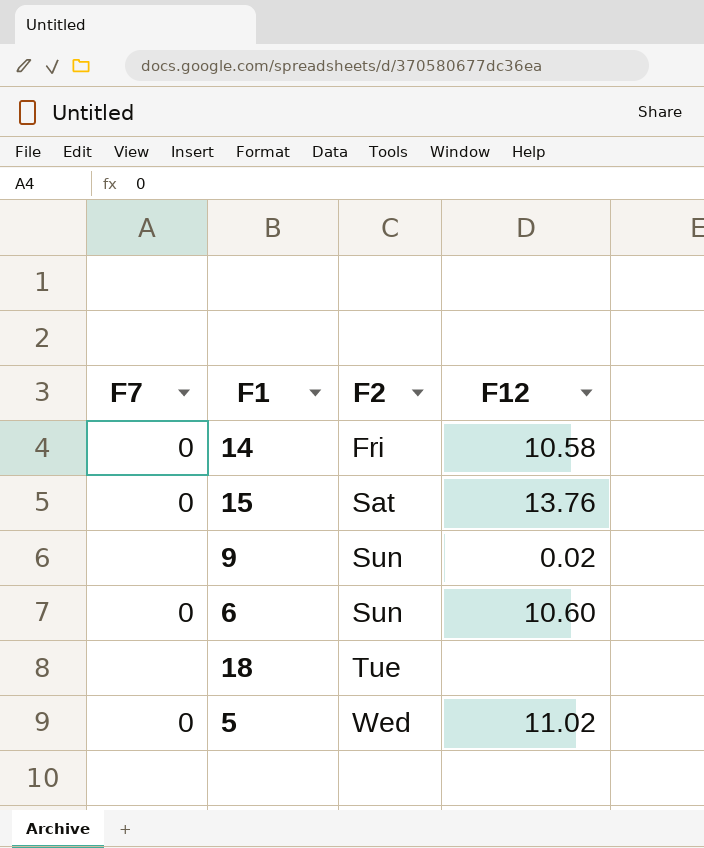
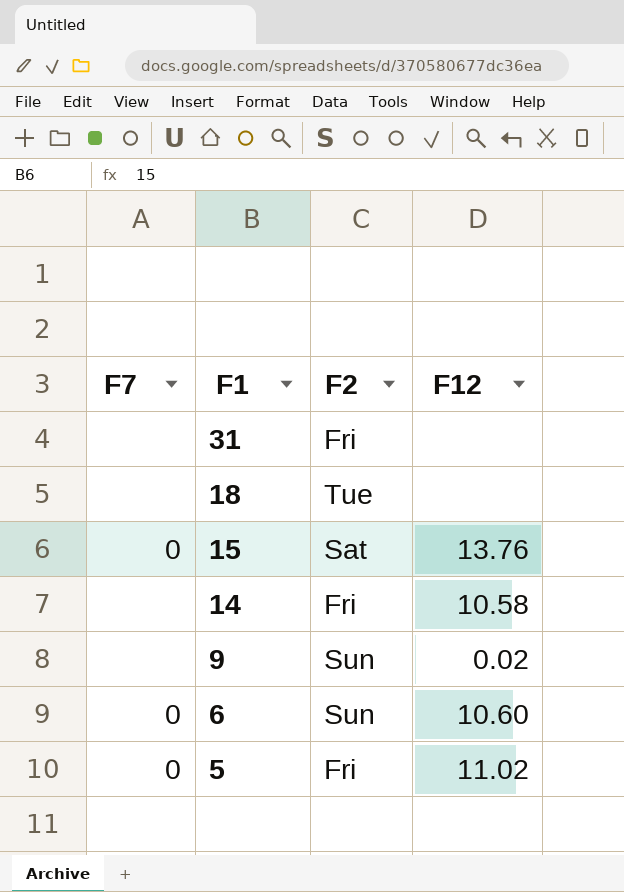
row order: F2 ascending -> F1 descending
row 31: none -> none | Fri | none
14 | F7: 0 -> none
5 | F2: Wed -> Fri

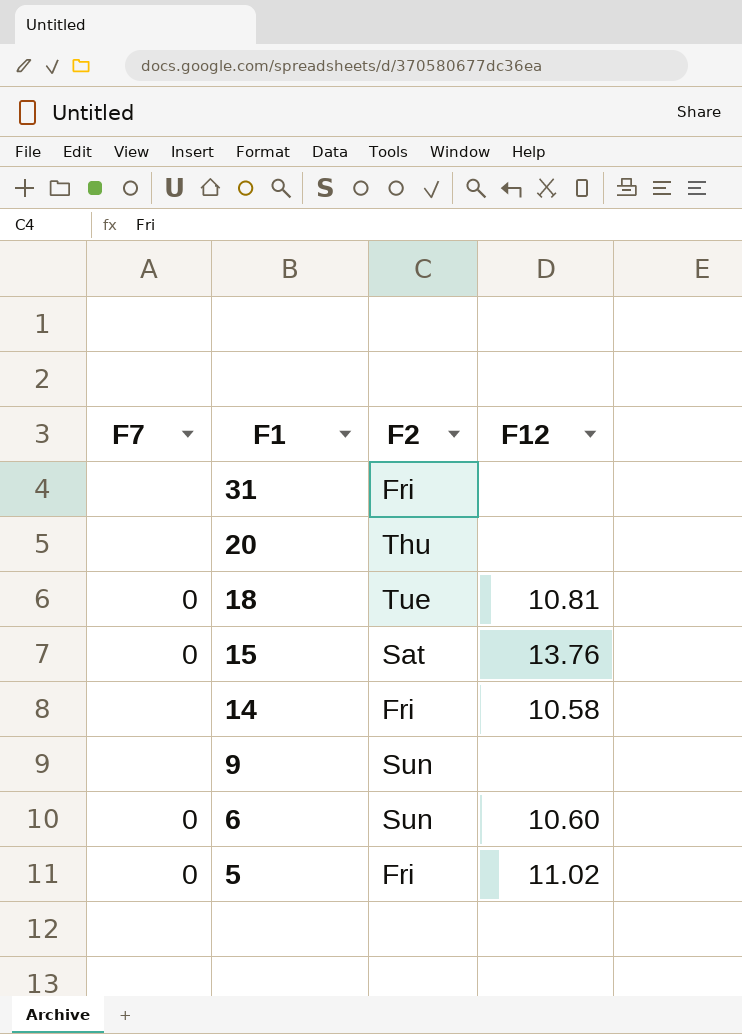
row 20: none -> none | Thu | none
18 | F7: none -> 0
18 | F12: none -> 10.81
9 | F12: 0.02 -> none

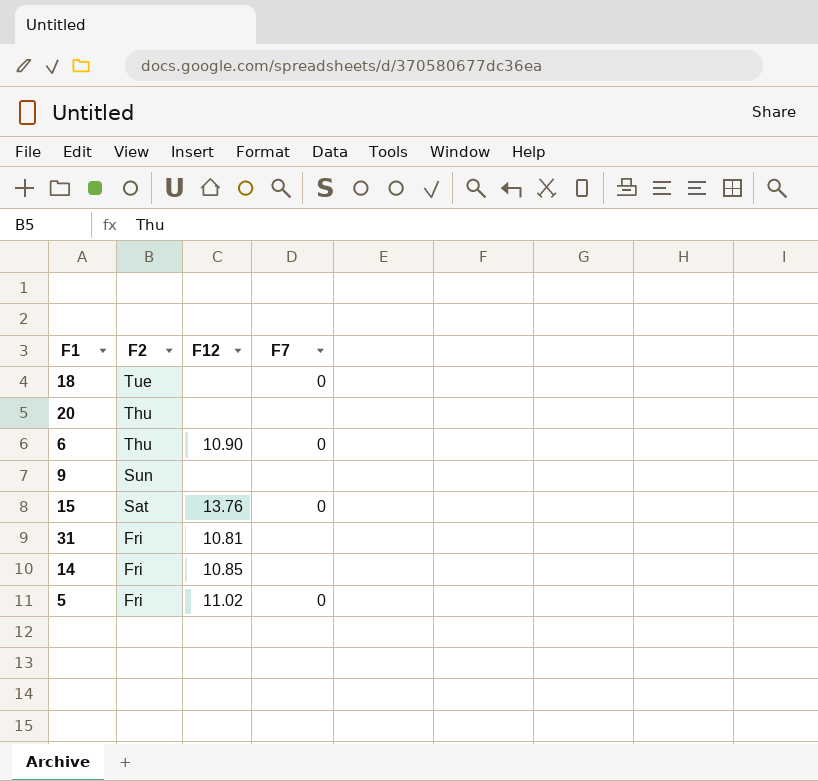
row order: F1 descending -> F2 descending
column F7 | position: 1 -> 4
18 | F12: 10.81 -> none
6 | F2: Sun -> Thu
6 | F12: 10.60 -> 10.90
31 | F12: none -> 10.81
14 | F12: 10.58 -> 10.85

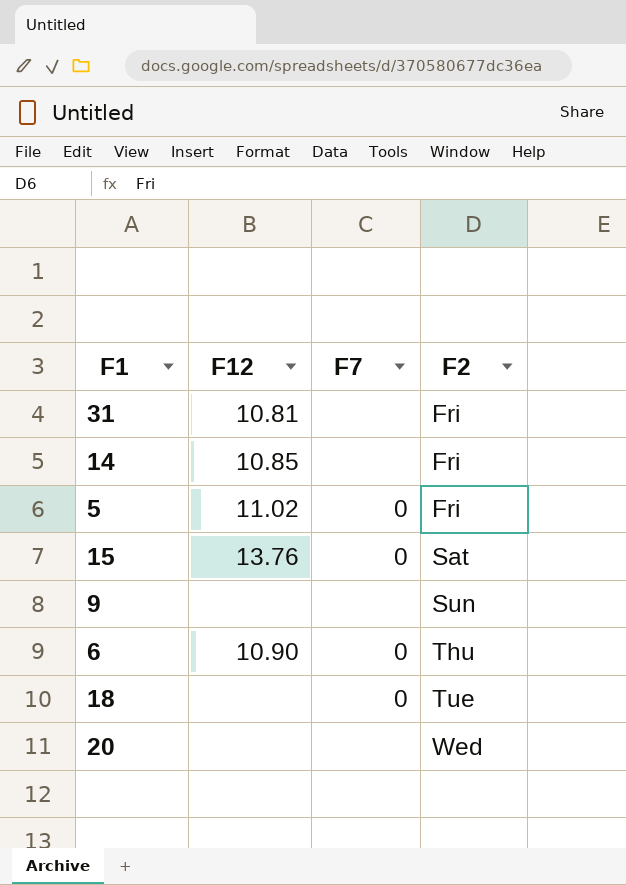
row order: F2 descending -> F2 ascending
column F2 | position: 2 -> 4
20 | F2: Thu -> Wed

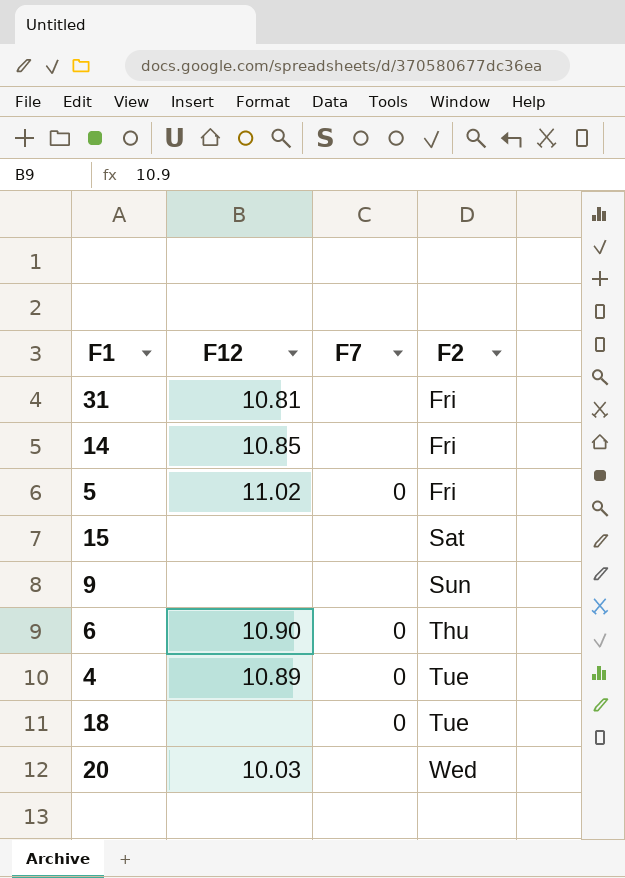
15 | F12: 13.76 -> none
15 | F7: 0 -> none
row 4: none -> 10.89 | 0 | Tue
20 | F12: none -> 10.03

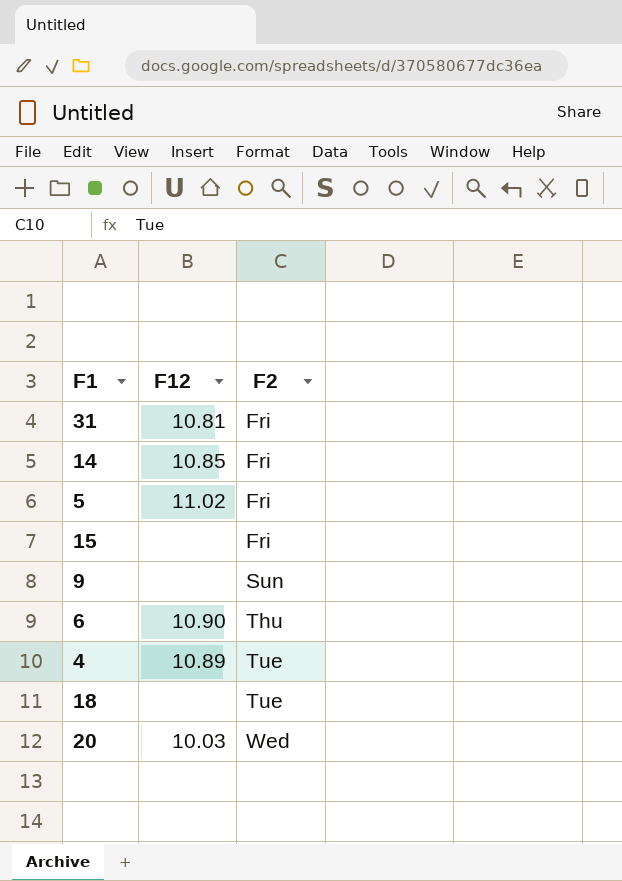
column F7 | position: 3 -> none
15 | F2: Sat -> Fri

